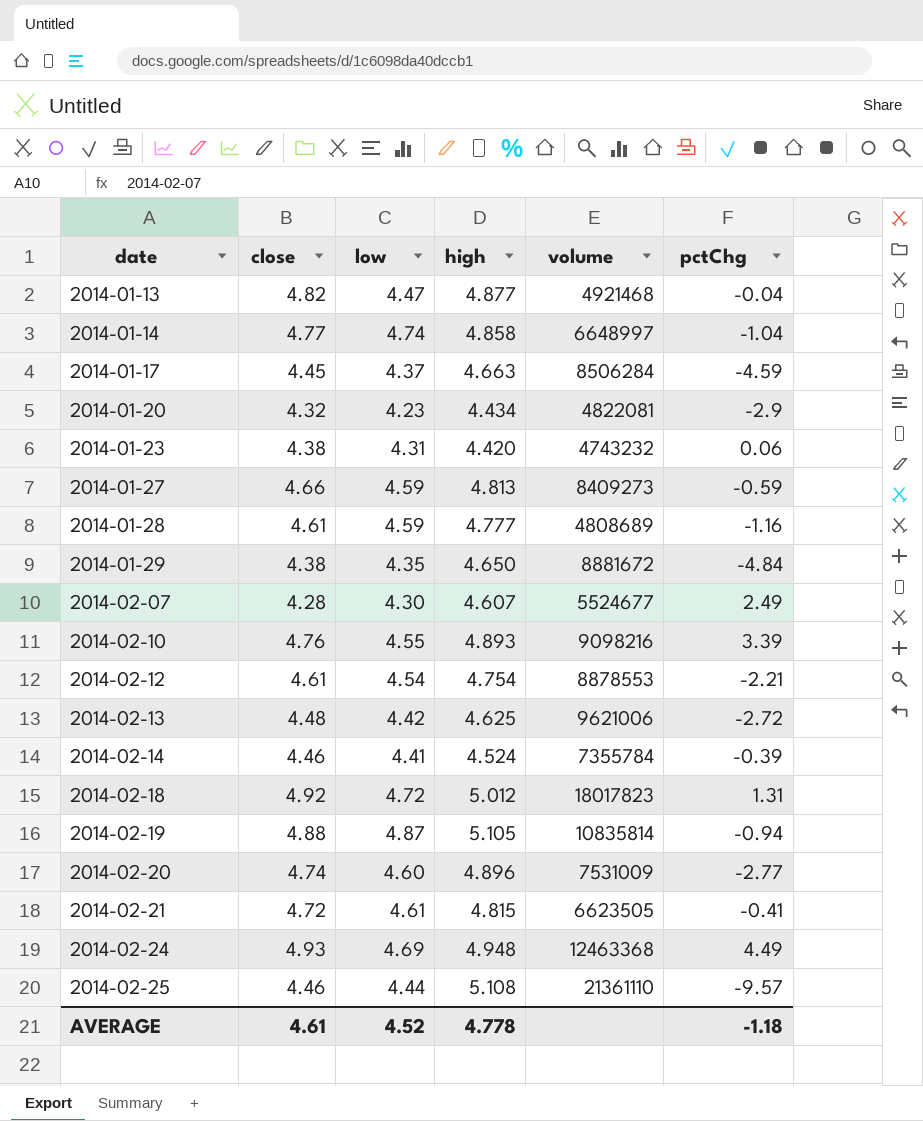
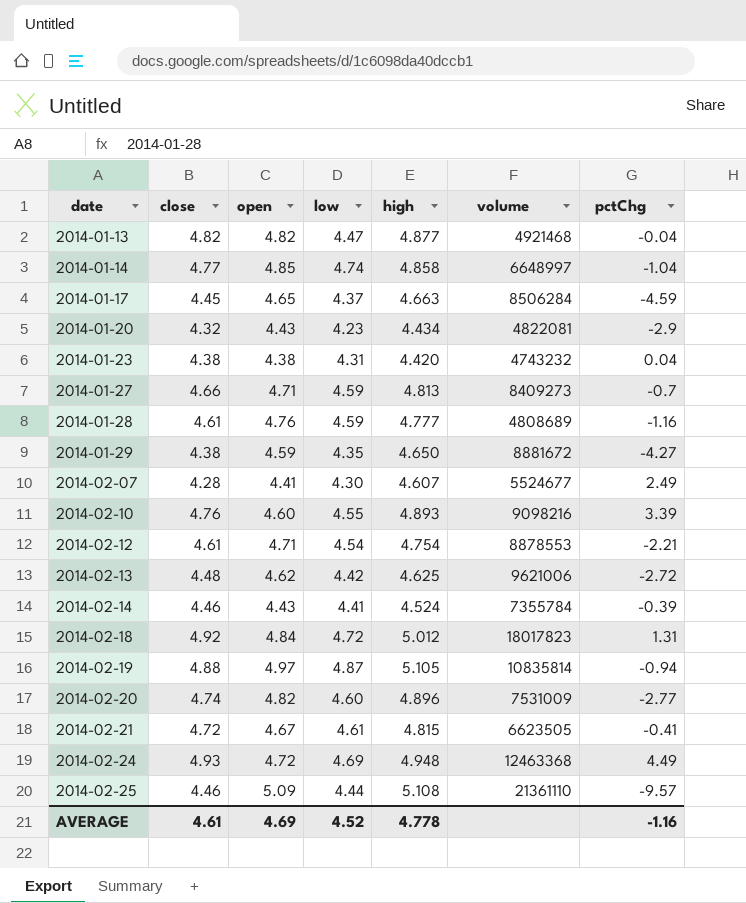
column open | position: none -> 3
2014-01-23 | pctChg: 0.06 -> 0.04
2014-01-27 | pctChg: -0.59 -> -0.7
2014-01-29 | pctChg: -4.84 -> -4.27
AVERAGE | pctChg: -1.18 -> -1.16

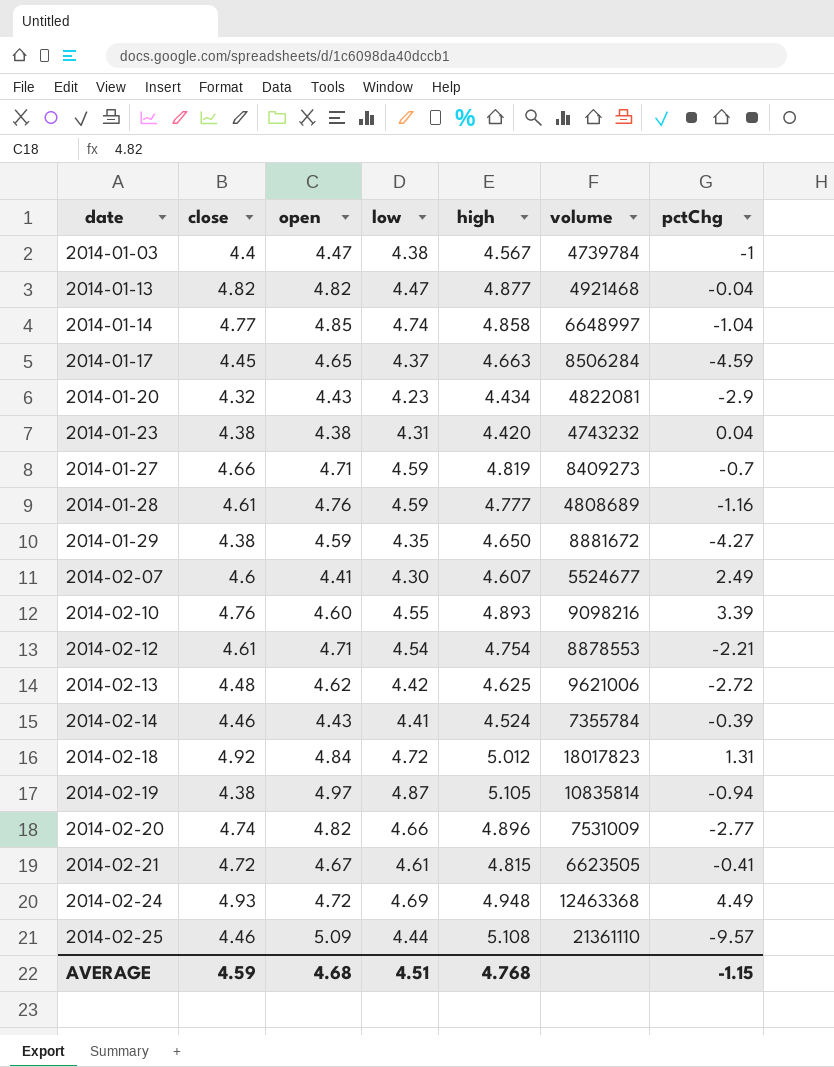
row 2014-01-03: none -> 4.4 | 4.47 | 4.38 | 4.567 | 4739784 | -1
2014-01-27 | high: 4.813 -> 4.819
2014-02-07 | close: 4.28 -> 4.6
2014-02-19 | close: 4.88 -> 4.38
2014-02-20 | low: 4.60 -> 4.66
AVERAGE | close: 4.61 -> 4.59
AVERAGE | open: 4.69 -> 4.68
AVERAGE | low: 4.52 -> 4.51
AVERAGE | high: 4.778 -> 4.768
AVERAGE | pctChg: -1.16 -> -1.15

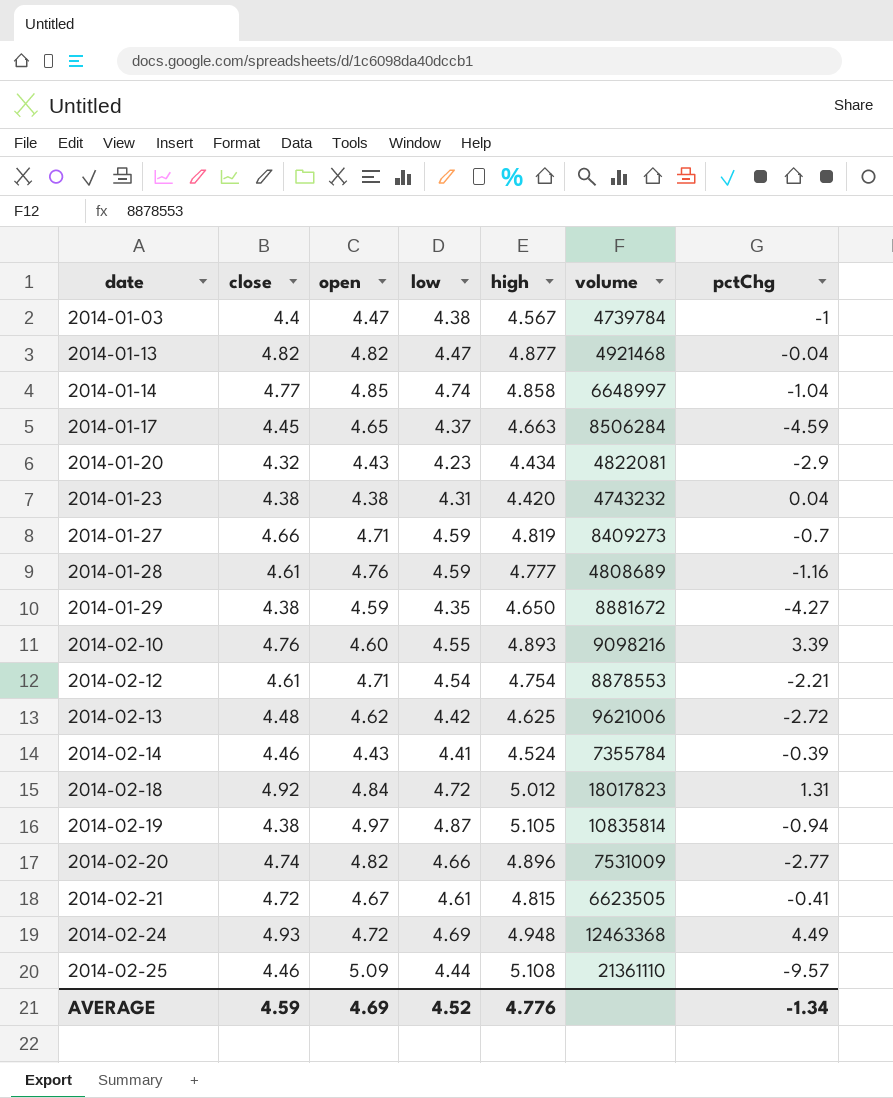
row 2014-02-07: 4.6 | 4.41 | 4.30 | 4.607 | 5524677 | 2.49 -> none
AVERAGE | open: 4.68 -> 4.69
AVERAGE | low: 4.51 -> 4.52
AVERAGE | high: 4.768 -> 4.776
AVERAGE | pctChg: -1.15 -> -1.34

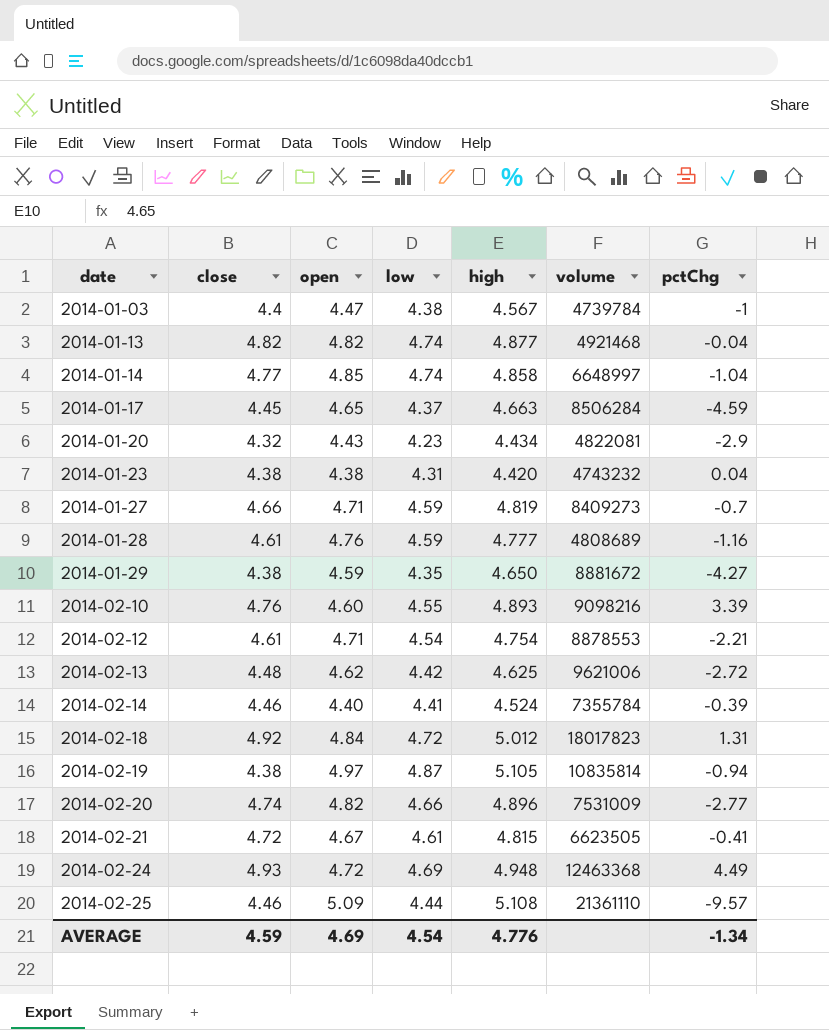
2014-01-13 | low: 4.47 -> 4.74
2014-02-14 | open: 4.43 -> 4.40
AVERAGE | low: 4.52 -> 4.54

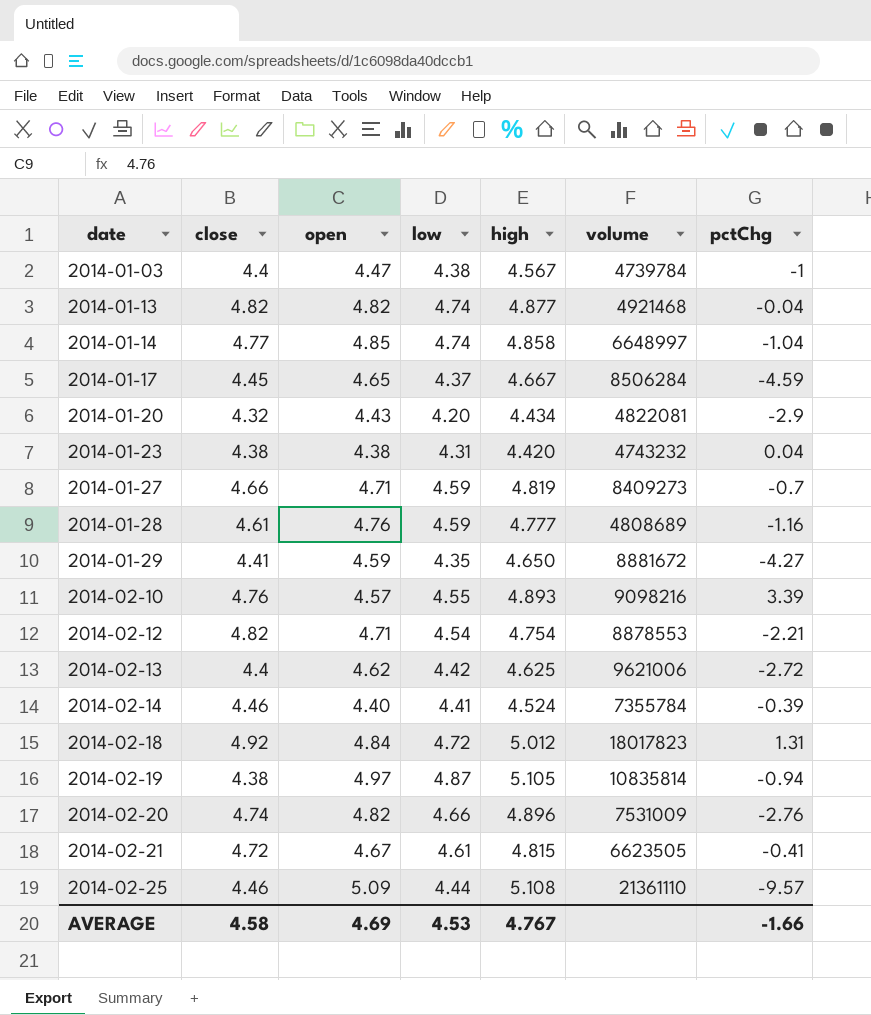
row 2014-02-24: 4.93 | 4.72 | 4.69 | 4.948 | 12463368 | 4.49 -> none
2014-01-17 | high: 4.663 -> 4.667
2014-01-20 | low: 4.23 -> 4.20
2014-01-29 | close: 4.38 -> 4.41
2014-02-10 | open: 4.60 -> 4.57
2014-02-12 | close: 4.61 -> 4.82
2014-02-13 | close: 4.48 -> 4.4
2014-02-20 | pctChg: -2.77 -> -2.76
AVERAGE | close: 4.59 -> 4.58
AVERAGE | low: 4.54 -> 4.53
AVERAGE | high: 4.776 -> 4.767
AVERAGE | pctChg: -1.34 -> -1.66

